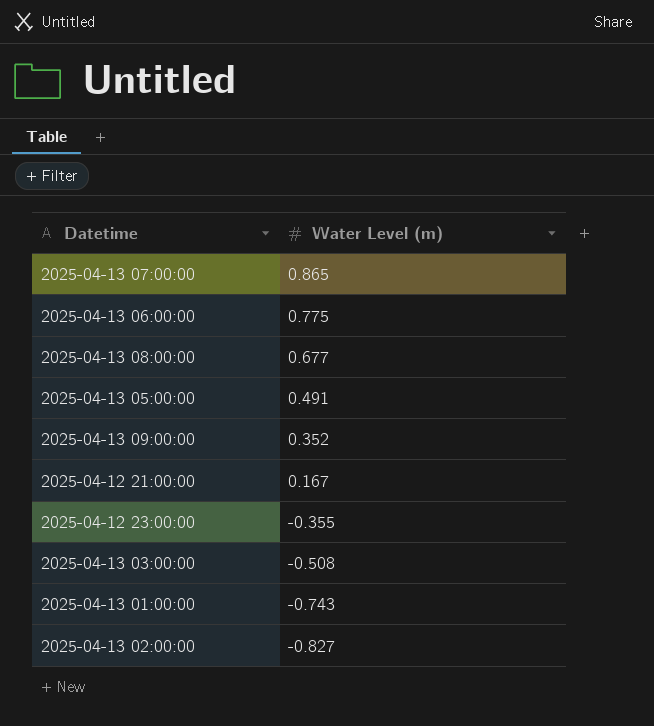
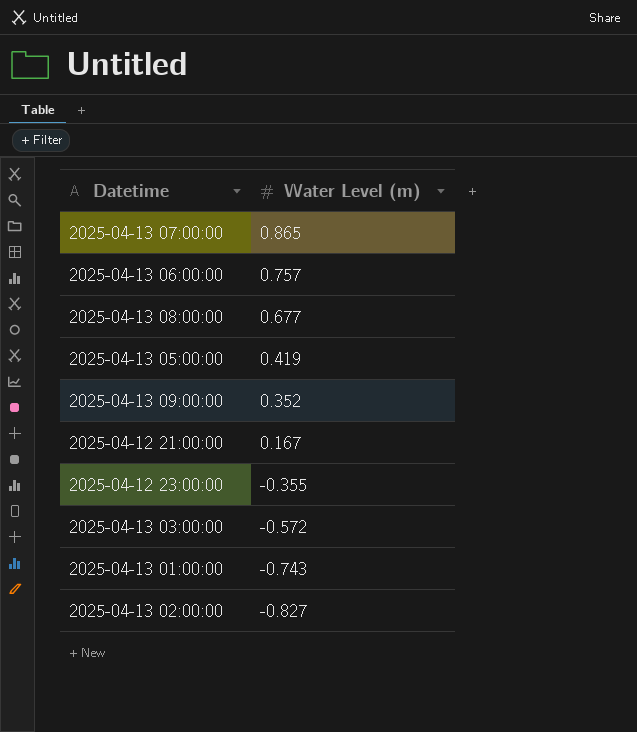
2025-04-13 06:00:00 | Water Level (m): 0.775 -> 0.757
2025-04-13 05:00:00 | Water Level (m): 0.491 -> 0.419
2025-04-13 03:00:00 | Water Level (m): -0.508 -> -0.572

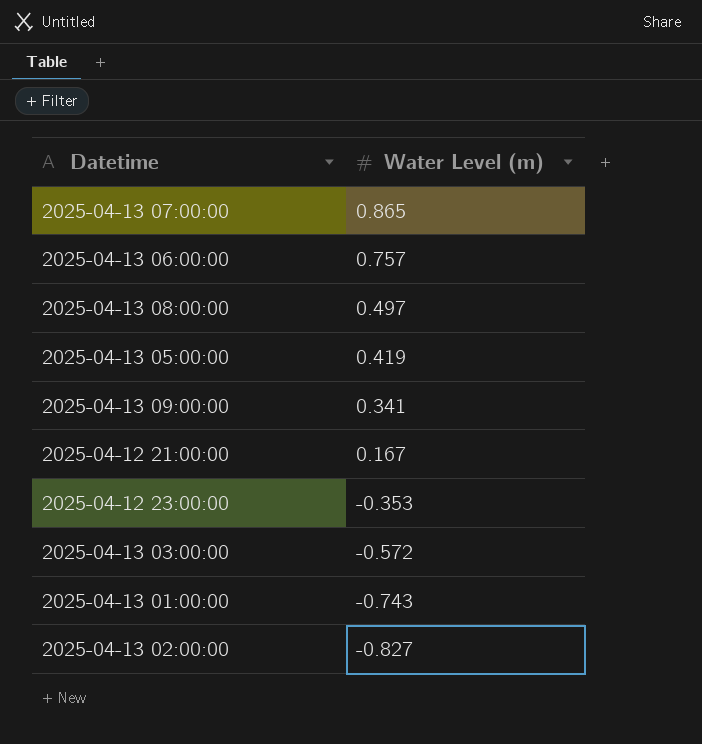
2025-04-13 08:00:00 | Water Level (m): 0.677 -> 0.497
2025-04-13 09:00:00 | Water Level (m): 0.352 -> 0.341
2025-04-12 23:00:00 | Water Level (m): -0.355 -> -0.353

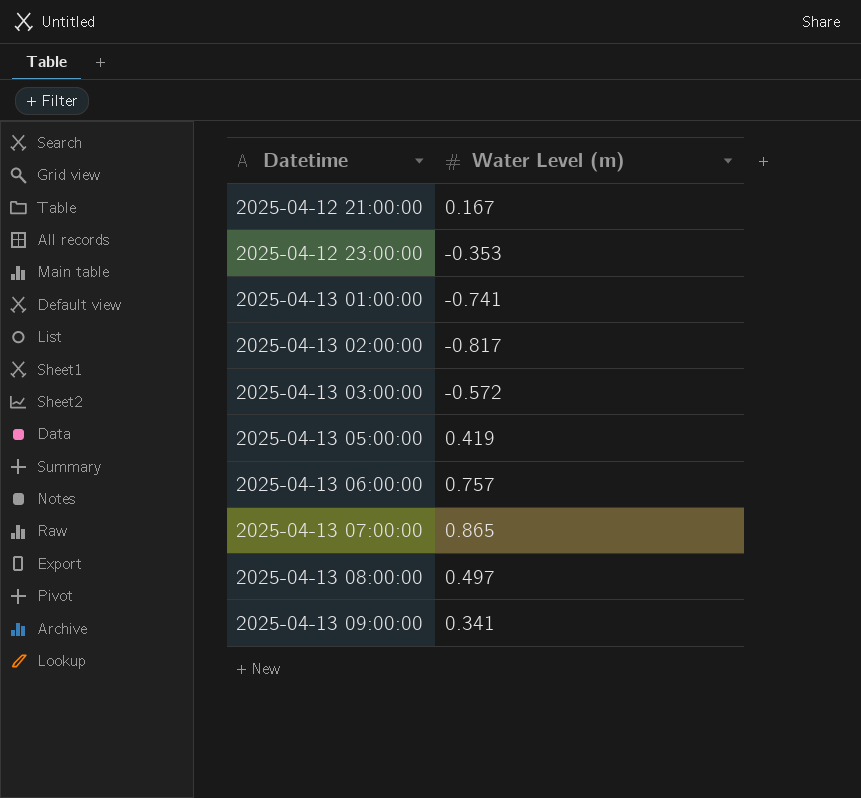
row order: Water Level (m) descending -> Datetime ascending
2025-04-13 01:00:00 | Water Level (m): -0.743 -> -0.741
2025-04-13 02:00:00 | Water Level (m): -0.827 -> -0.817

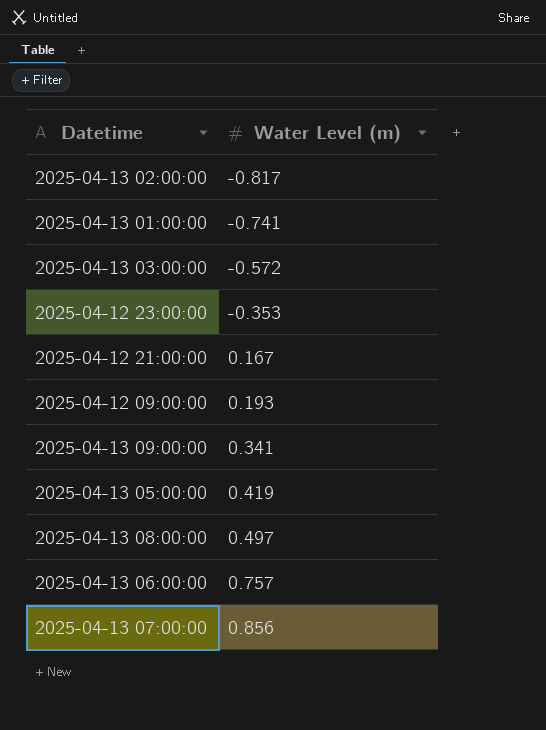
row order: Datetime ascending -> Water Level (m) ascending
row 2025-04-12 09:00:00: none -> 0.193
2025-04-13 07:00:00 | Water Level (m): 0.865 -> 0.856

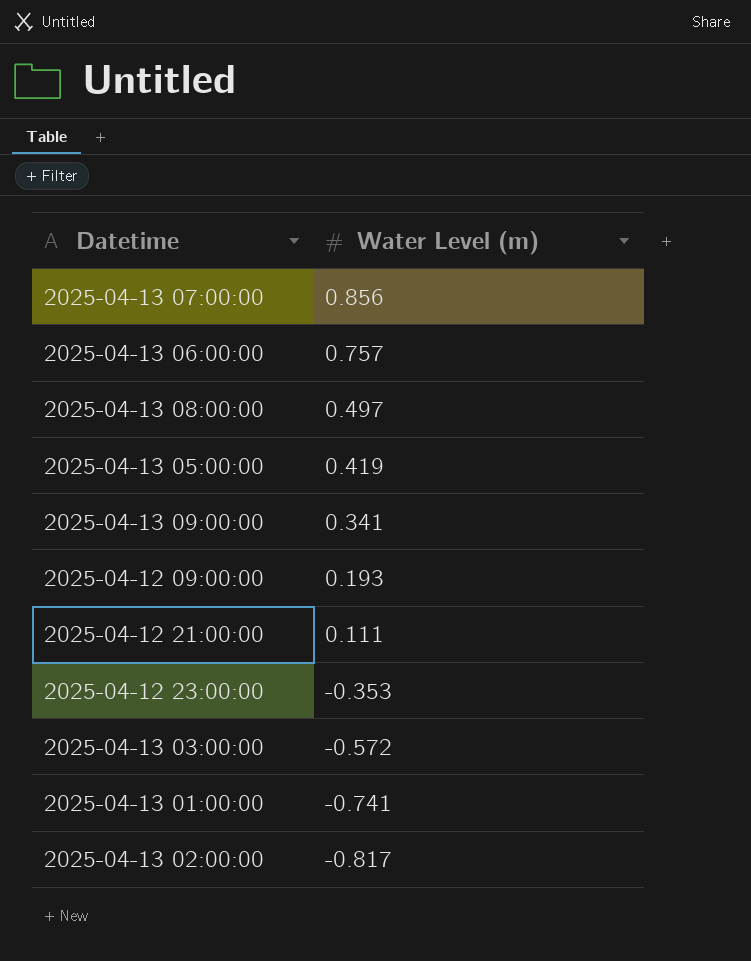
row order: Water Level (m) ascending -> Water Level (m) descending
2025-04-12 21:00:00 | Water Level (m): 0.167 -> 0.111

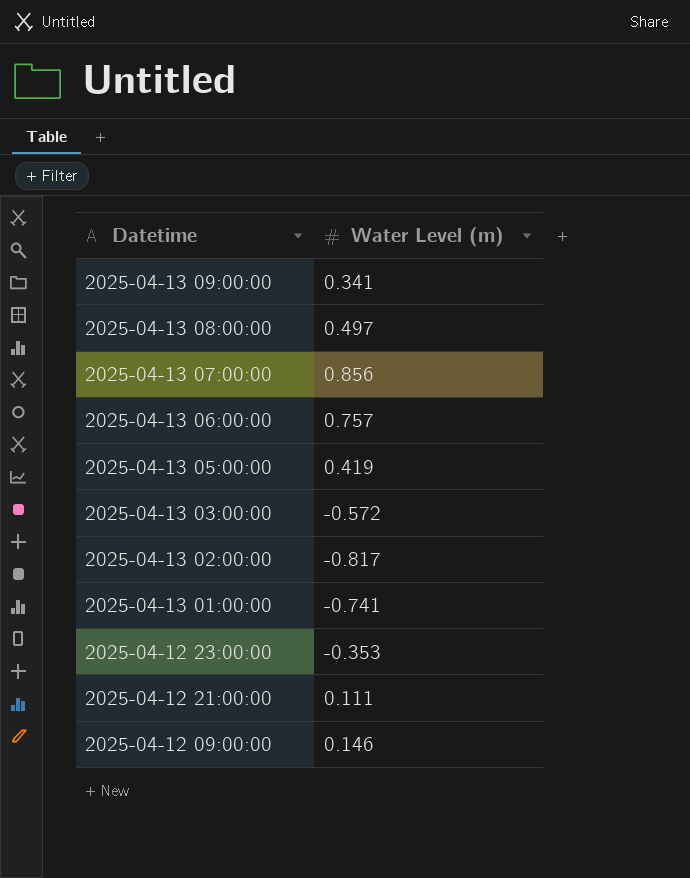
row order: Water Level (m) descending -> Datetime descending
2025-04-12 09:00:00 | Water Level (m): 0.193 -> 0.146

